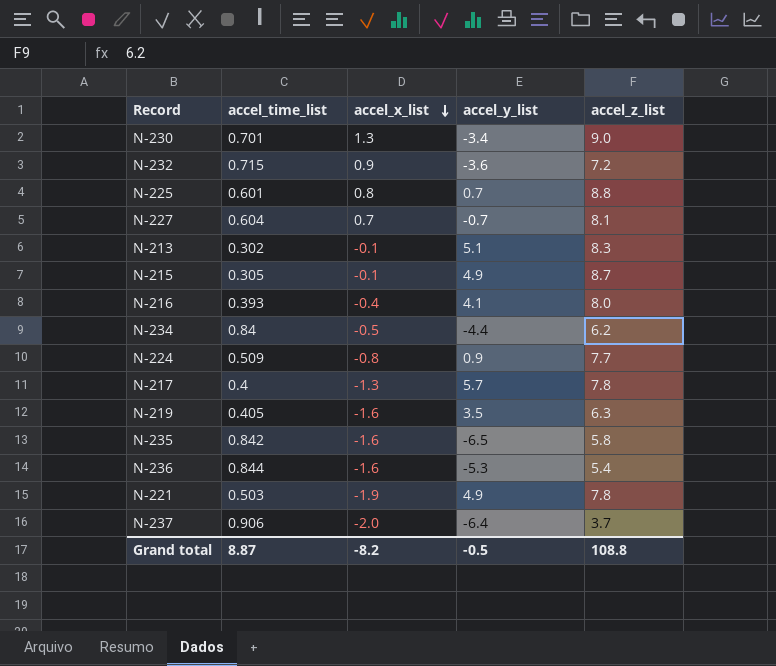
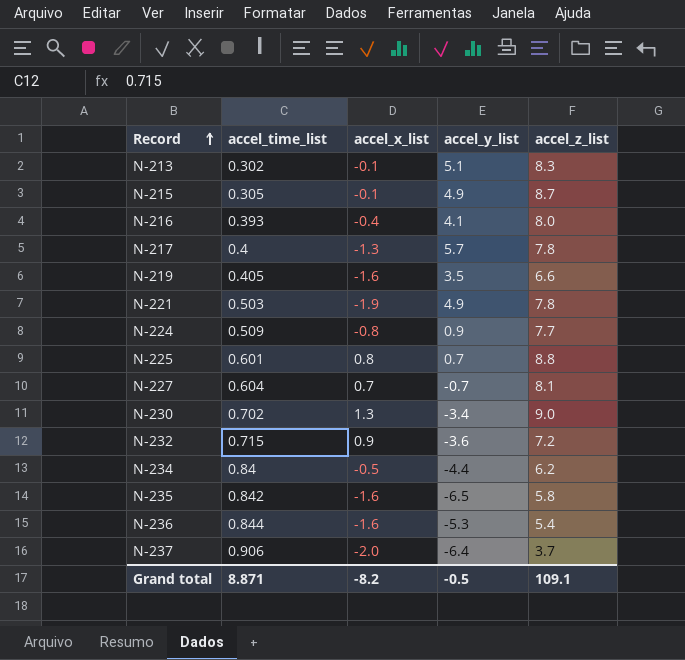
row order: accel_x_list descending -> Record ascending
N-219 | accel_z_list: 6.3 -> 6.6
N-230 | accel_time_list: 0.701 -> 0.702
Grand total | accel_time_list: 8.87 -> 8.871
Grand total | accel_z_list: 108.8 -> 109.1

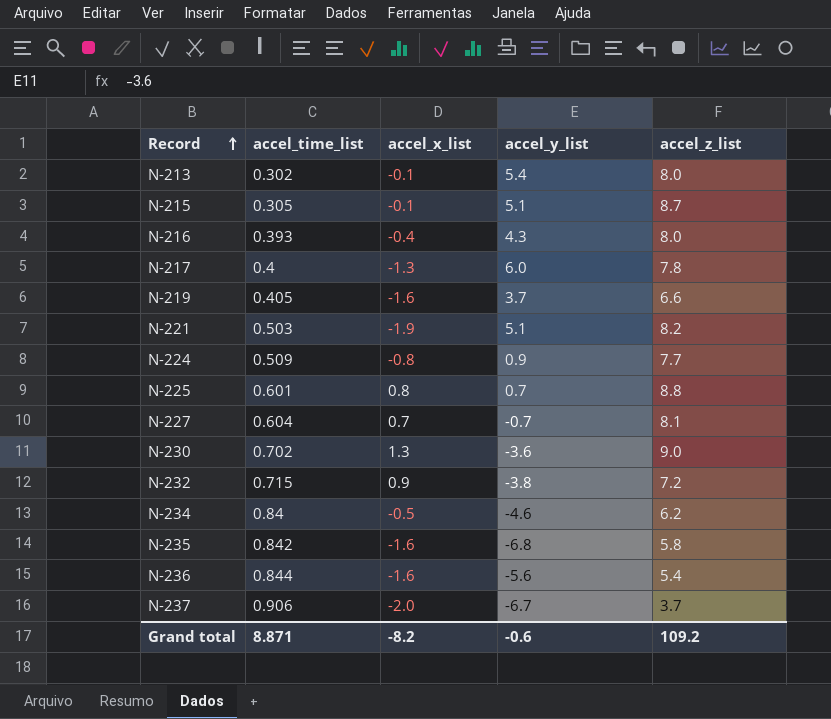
N-213 | accel_y_list: 5.1 -> 5.4
N-213 | accel_z_list: 8.3 -> 8.0
N-215 | accel_y_list: 4.9 -> 5.1
N-216 | accel_y_list: 4.1 -> 4.3
N-217 | accel_y_list: 5.7 -> 6.0
N-219 | accel_y_list: 3.5 -> 3.7
N-221 | accel_y_list: 4.9 -> 5.1
N-221 | accel_z_list: 7.8 -> 8.2
N-230 | accel_y_list: -3.4 -> -3.6
N-232 | accel_y_list: -3.6 -> -3.8
N-234 | accel_y_list: -4.4 -> -4.6
N-235 | accel_y_list: -6.5 -> -6.8
N-236 | accel_y_list: -5.3 -> -5.6
N-237 | accel_y_list: -6.4 -> -6.7
Grand total | accel_y_list: -0.5 -> -0.6
Grand total | accel_z_list: 109.1 -> 109.2

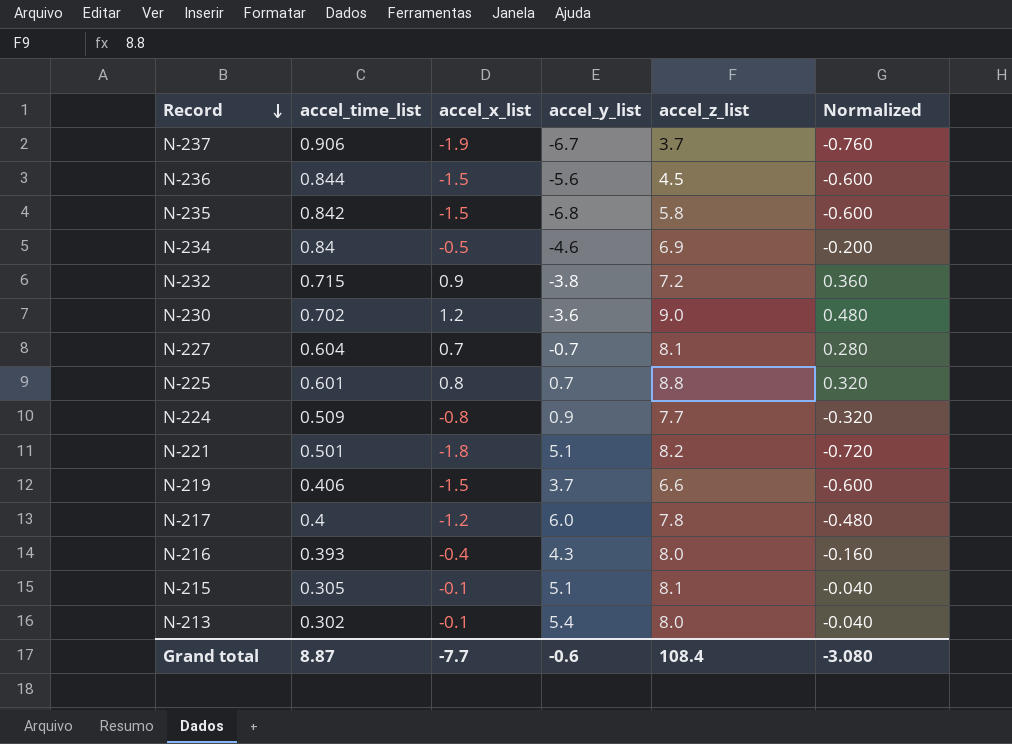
row order: Record ascending -> Record descending
column Normalized | formula: none -> [accel_x_list] * 0.4
N-237 | accel_x_list: -2.0 -> -1.9
N-236 | accel_x_list: -1.6 -> -1.5
N-236 | accel_z_list: 5.4 -> 4.5
N-235 | accel_x_list: -1.6 -> -1.5
N-234 | accel_z_list: 6.2 -> 6.9
N-230 | accel_x_list: 1.3 -> 1.2
N-221 | accel_time_list: 0.503 -> 0.501
N-221 | accel_x_list: -1.9 -> -1.8
N-219 | accel_time_list: 0.405 -> 0.406
N-219 | accel_x_list: -1.6 -> -1.5
N-217 | accel_x_list: -1.3 -> -1.2
N-215 | accel_z_list: 8.7 -> 8.1
Grand total | accel_time_list: 8.871 -> 8.87
Grand total | accel_x_list: -8.2 -> -7.7
Grand total | accel_z_list: 109.2 -> 108.4

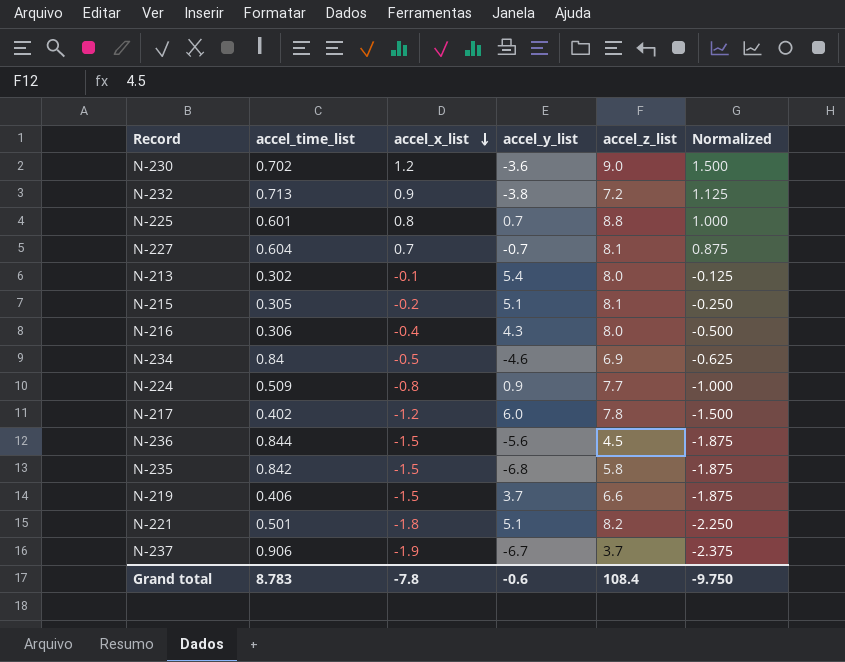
row order: Record descending -> accel_x_list descending
column Normalized | formula: [accel_x_list] * 0.4 -> [accel_x_list] * 1.25
N-232 | accel_time_list: 0.715 -> 0.713
N-215 | accel_x_list: -0.1 -> -0.2
N-216 | accel_time_list: 0.393 -> 0.306
N-217 | accel_time_list: 0.4 -> 0.402
Grand total | accel_time_list: 8.87 -> 8.783
Grand total | accel_x_list: -7.7 -> -7.8
Grand total | Normalized: -3.080 -> -9.750

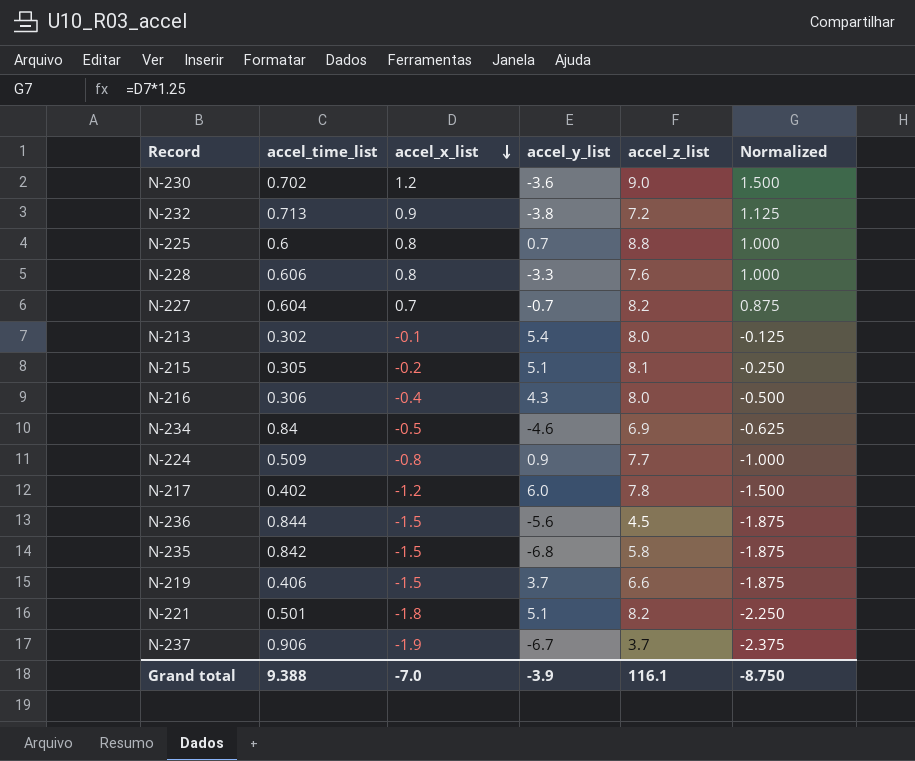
N-225 | accel_time_list: 0.601 -> 0.6
row N-228: none -> 0.606 | 0.8 | -3.3 | 7.6 | 1.000
N-227 | accel_z_list: 8.1 -> 8.2
Grand total | accel_time_list: 8.783 -> 9.388
Grand total | accel_x_list: -7.8 -> -7.0
Grand total | accel_y_list: -0.6 -> -3.9
Grand total | accel_z_list: 108.4 -> 116.1
Grand total | Normalized: -9.750 -> -8.750

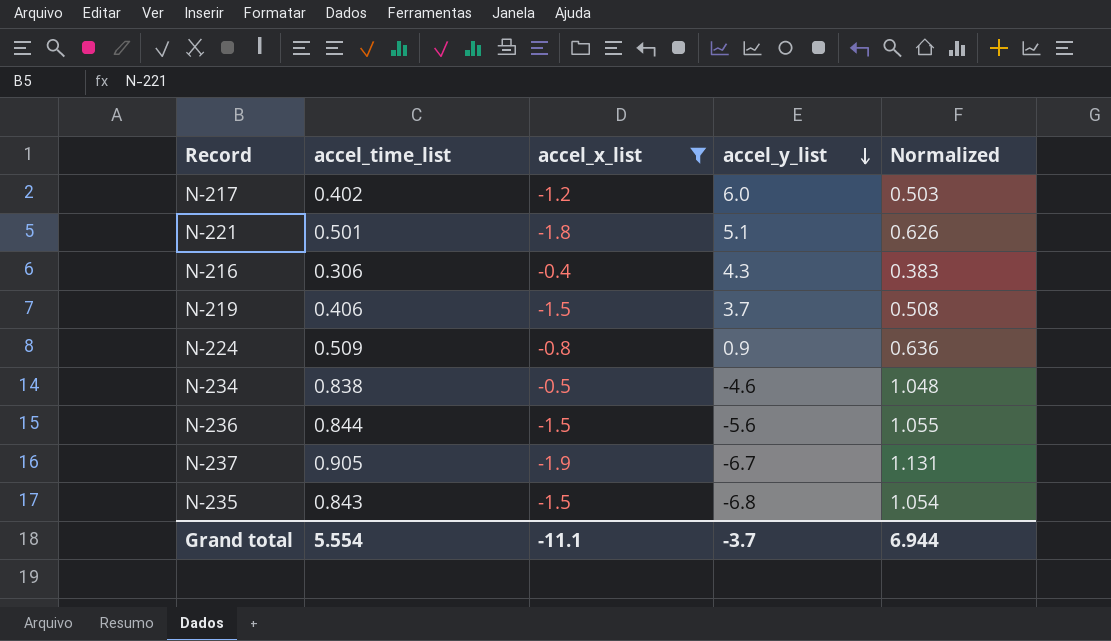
filter: none -> accel_x_list <= -0.4
row order: accel_x_list descending -> accel_y_list descending
column accel_z_list | position: 5 -> none
column Normalized | formula: [accel_x_list] * 1.25 -> [accel_time_list] * 1.25
N-234 | accel_time_list: 0.84 -> 0.838
N-237 | accel_time_list: 0.906 -> 0.905
N-235 | accel_time_list: 0.842 -> 0.843
Grand total | accel_time_list: 9.388 -> 5.554
Grand total | accel_x_list: -7.0 -> -11.1
Grand total | accel_y_list: -3.9 -> -3.7
Grand total | Normalized: -8.750 -> 6.944

